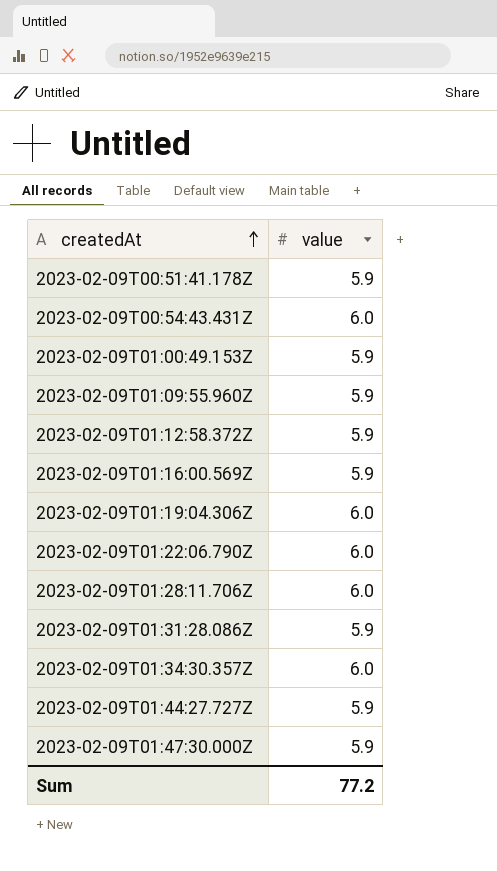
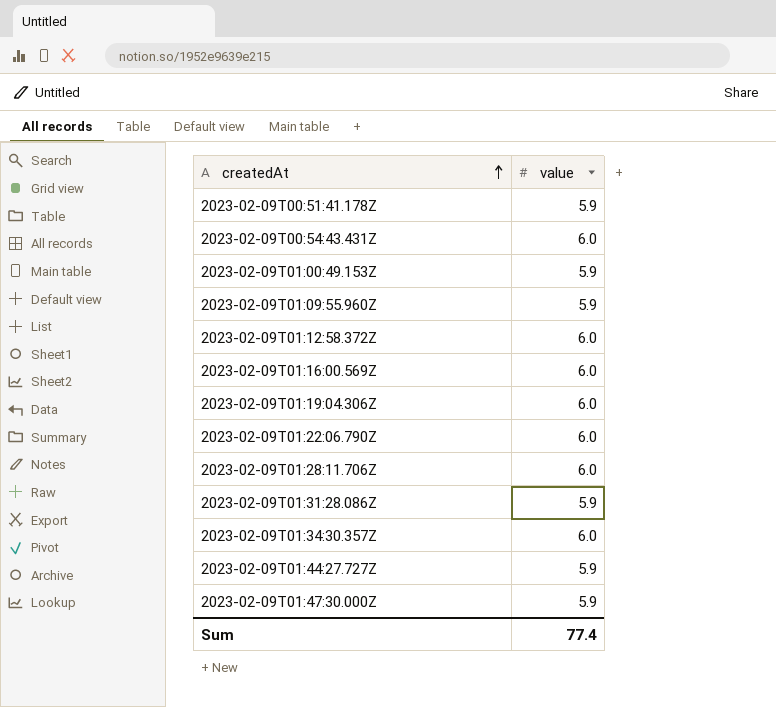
2023-02-09T01:12:58.372Z | value: 5.9 -> 6.0
2023-02-09T01:16:00.569Z | value: 5.9 -> 6.0
Sum | value: 77.2 -> 77.4

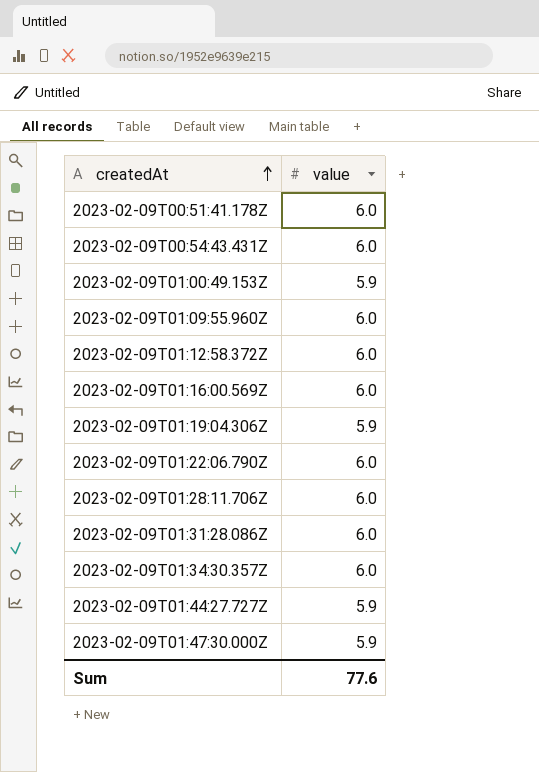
2023-02-09T00:51:41.178Z | value: 5.9 -> 6.0
2023-02-09T01:09:55.960Z | value: 5.9 -> 6.0
2023-02-09T01:19:04.306Z | value: 6.0 -> 5.9
2023-02-09T01:31:28.086Z | value: 5.9 -> 6.0
Sum | value: 77.4 -> 77.6

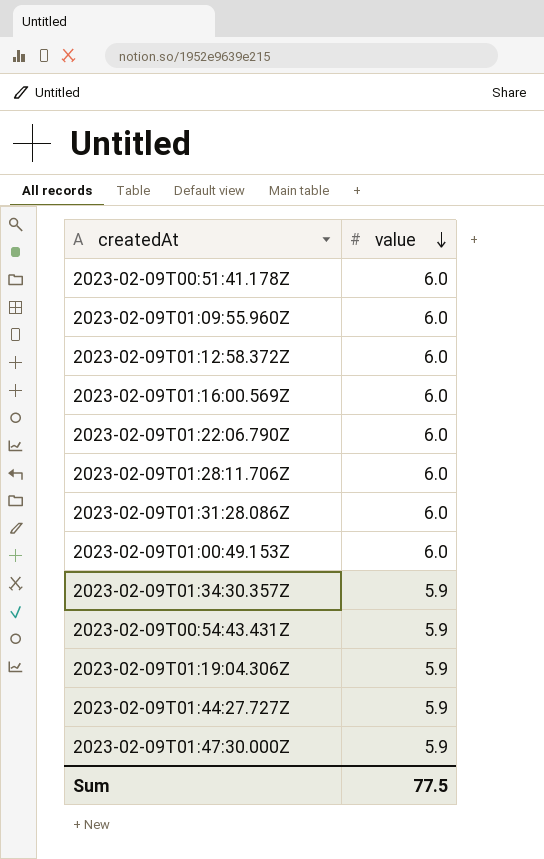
row order: createdAt ascending -> value descending
2023-02-09T01:00:49.153Z | value: 5.9 -> 6.0
2023-02-09T01:34:30.357Z | value: 6.0 -> 5.9
2023-02-09T00:54:43.431Z | value: 6.0 -> 5.9
Sum | value: 77.6 -> 77.5

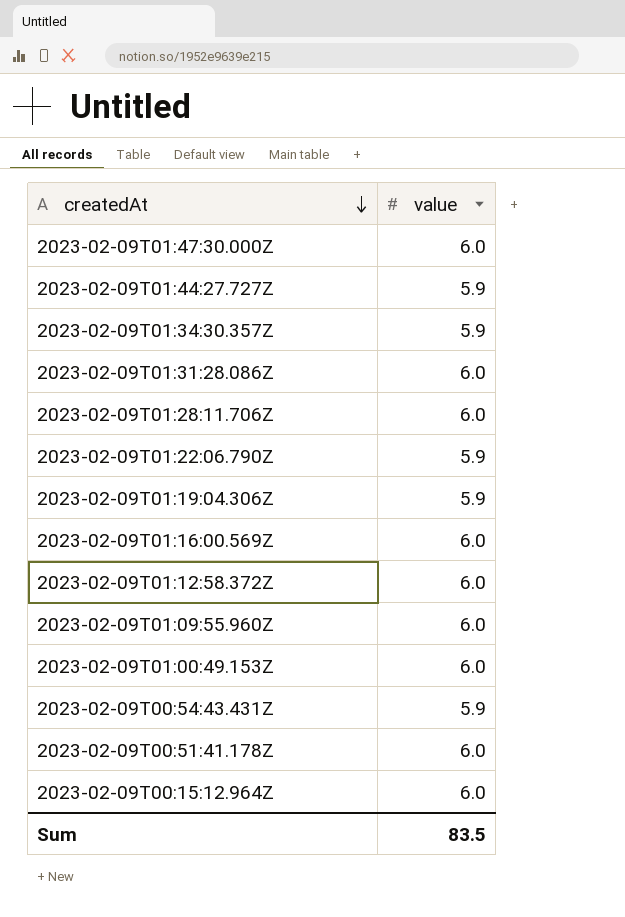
row order: value descending -> createdAt descending
2023-02-09T01:47:30.000Z | value: 5.9 -> 6.0
2023-02-09T01:22:06.790Z | value: 6.0 -> 5.9
row 2023-02-09T00:15:12.964Z: none -> 6.0
Sum | value: 77.5 -> 83.5

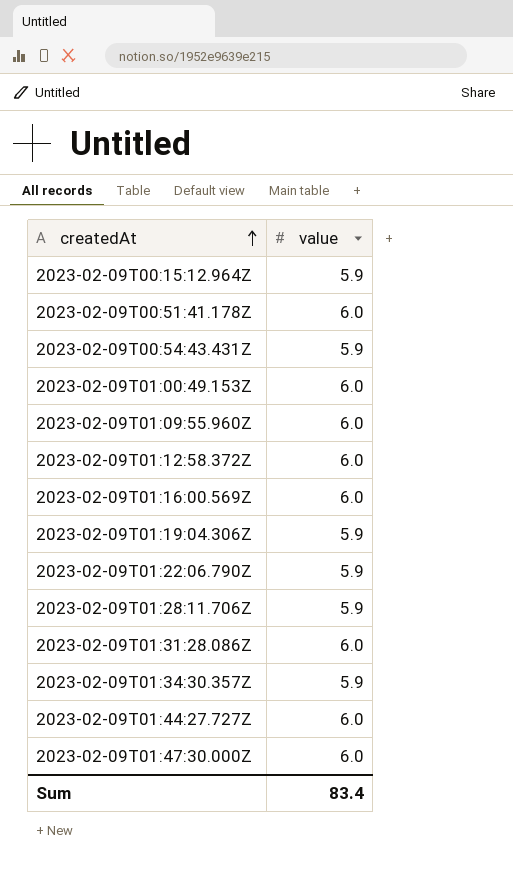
row order: createdAt descending -> createdAt ascending
2023-02-09T00:15:12.964Z | value: 6.0 -> 5.9
2023-02-09T01:28:11.706Z | value: 6.0 -> 5.9
2023-02-09T01:44:27.727Z | value: 5.9 -> 6.0
Sum | value: 83.5 -> 83.4

